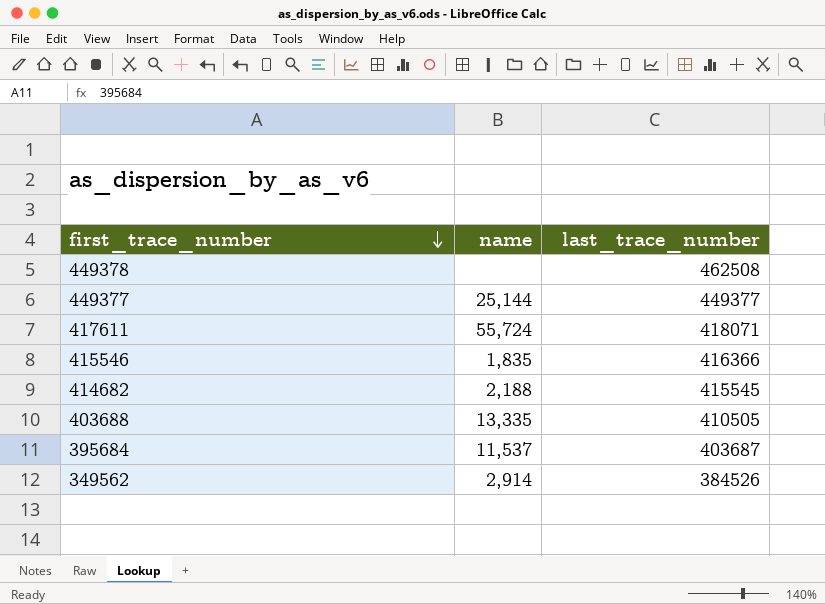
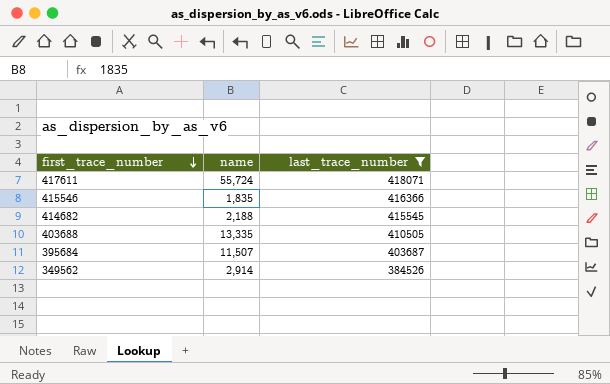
filter: none -> last_trace_number <= 418071
395684 | name: 11,537 -> 11,507

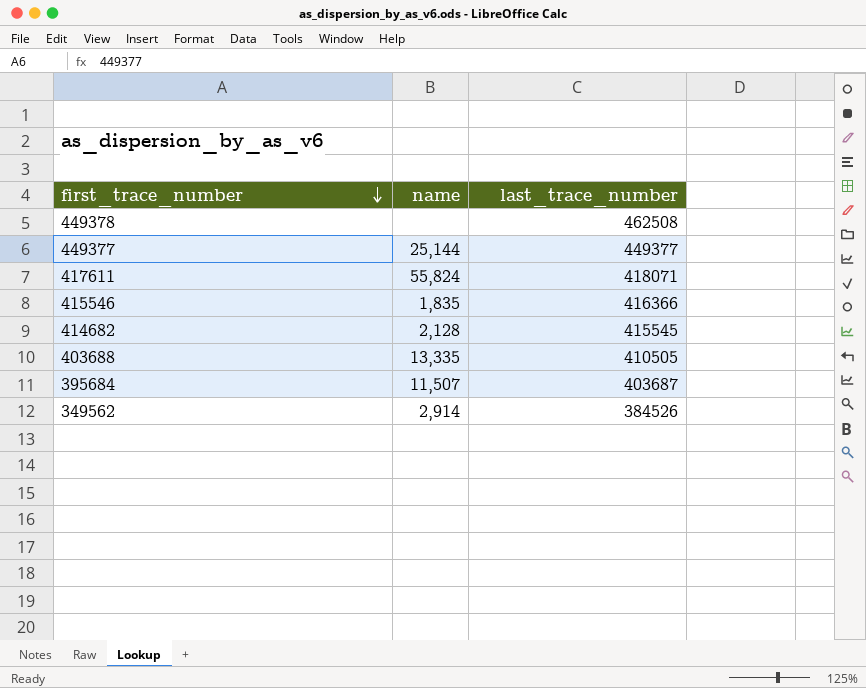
filter: last_trace_number <= 418071 -> none
417611 | name: 55,724 -> 55,824
414682 | name: 2,188 -> 2,128

